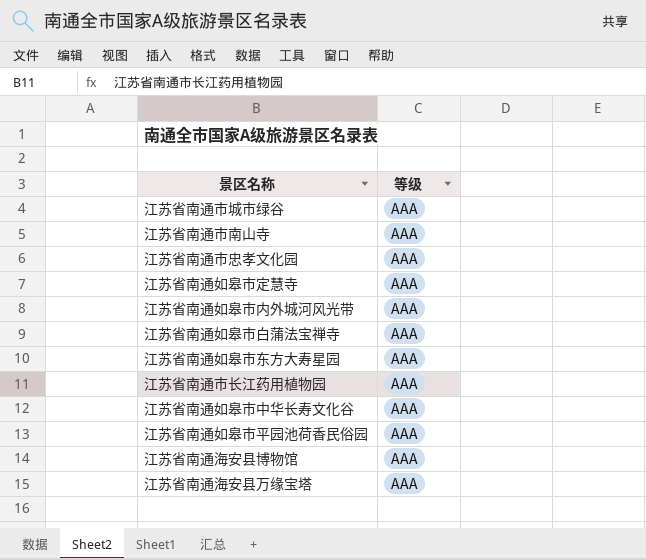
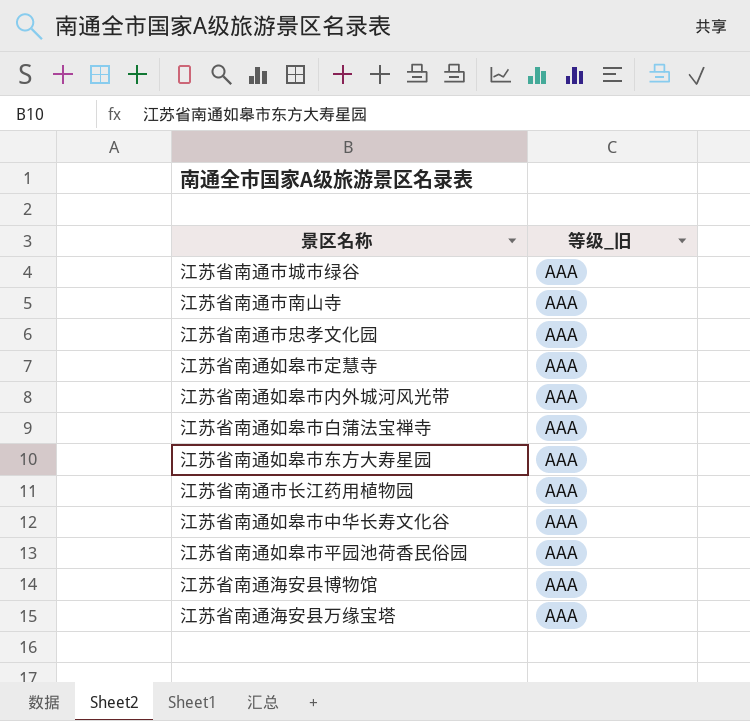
column name: 等级 -> 等级_旧

